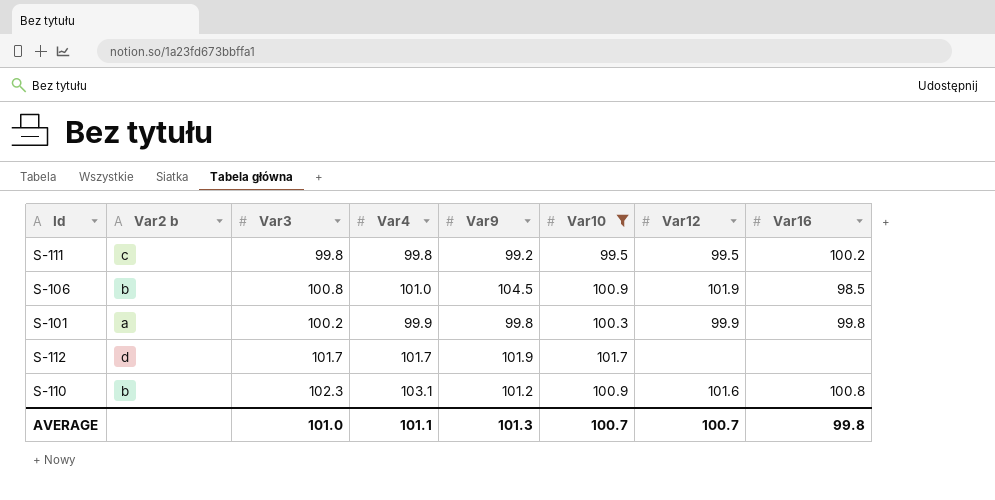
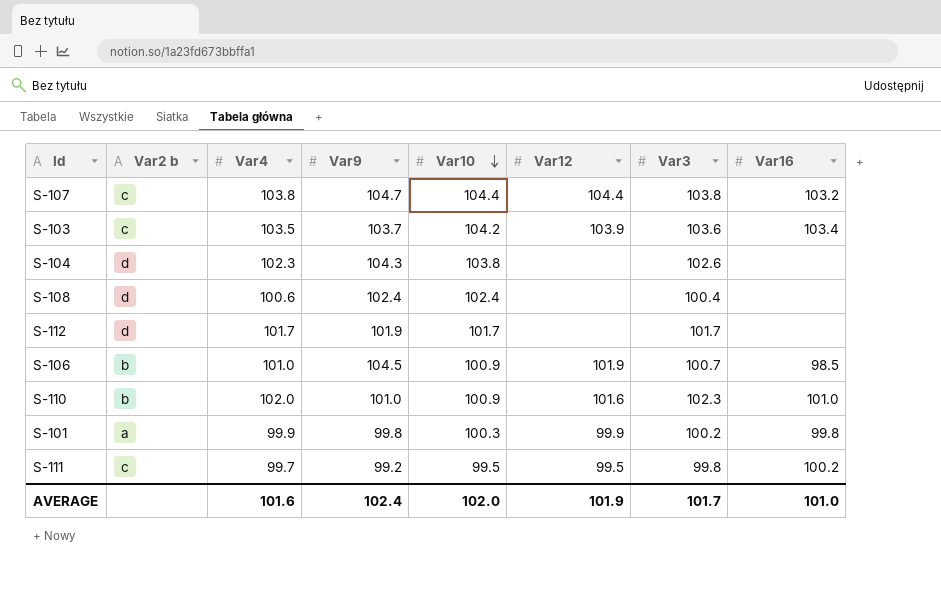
filter: Var10 <= 101.7 -> none
row order: none -> Var10 descending
column Var3 | position: 3 -> 7
S-106 | Var3: 100.8 -> 100.7
S-110 | Var4: 103.1 -> 102.0
S-110 | Var9: 101.2 -> 101.0
S-110 | Var16: 100.8 -> 101.0
S-111 | Var4: 99.8 -> 99.7
AVERAGE | Var4: 101.1 -> 101.6
AVERAGE | Var9: 101.3 -> 102.4
AVERAGE | Var10: 100.7 -> 102.0
AVERAGE | Var12: 100.7 -> 101.9
AVERAGE | Var3: 101.0 -> 101.7
AVERAGE | Var16: 99.8 -> 101.0

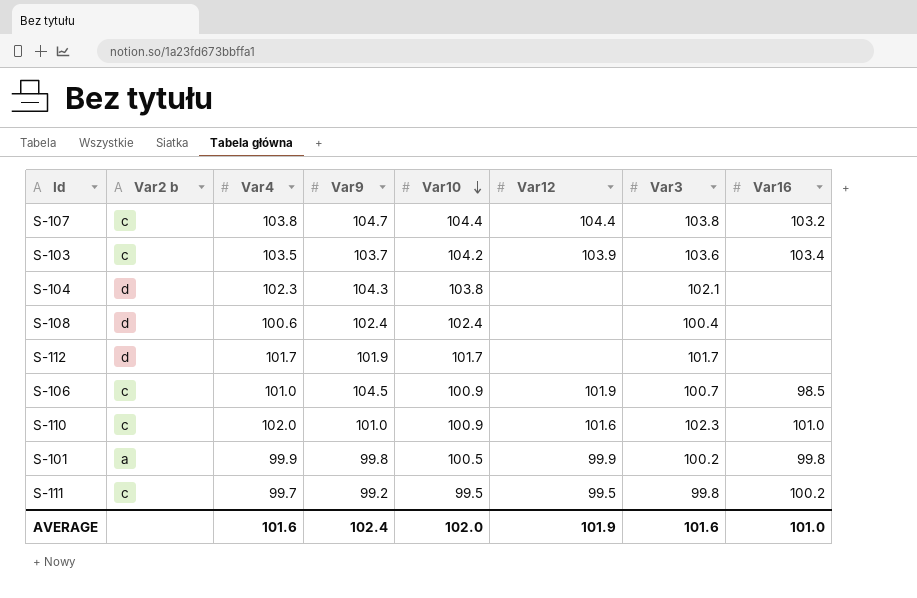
S-104 | Var3: 102.6 -> 102.1
S-106 | Var2 b: b -> c
S-110 | Var2 b: b -> c
S-101 | Var10: 100.3 -> 100.5
AVERAGE | Var3: 101.7 -> 101.6

